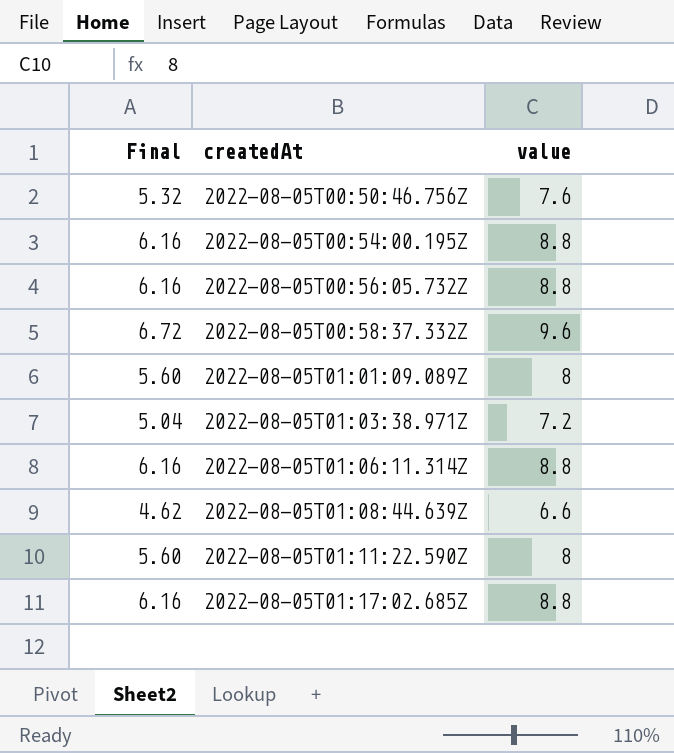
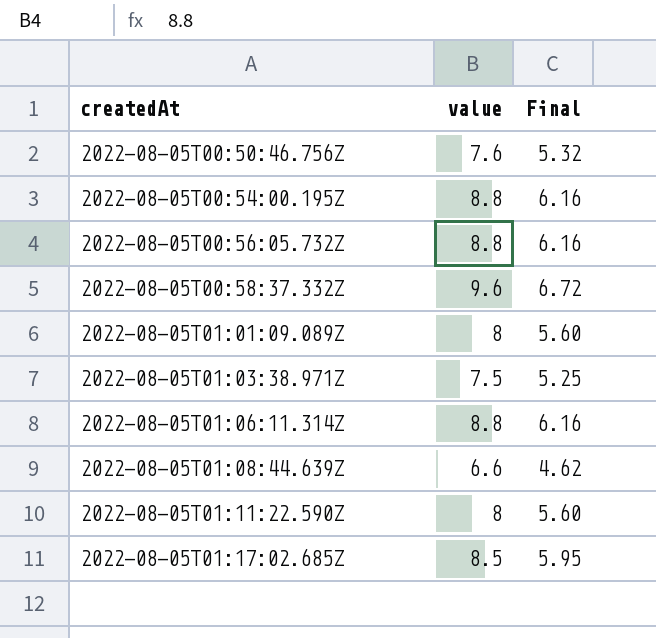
column Final | position: 1 -> 3
2022-08-05T01:03:38.971Z | value: 7.2 -> 7.5
2022-08-05T01:03:38.971Z | Final: 5.04 -> 5.25
2022-08-05T01:17:02.685Z | value: 8.8 -> 8.5
2022-08-05T01:17:02.685Z | Final: 6.16 -> 5.95

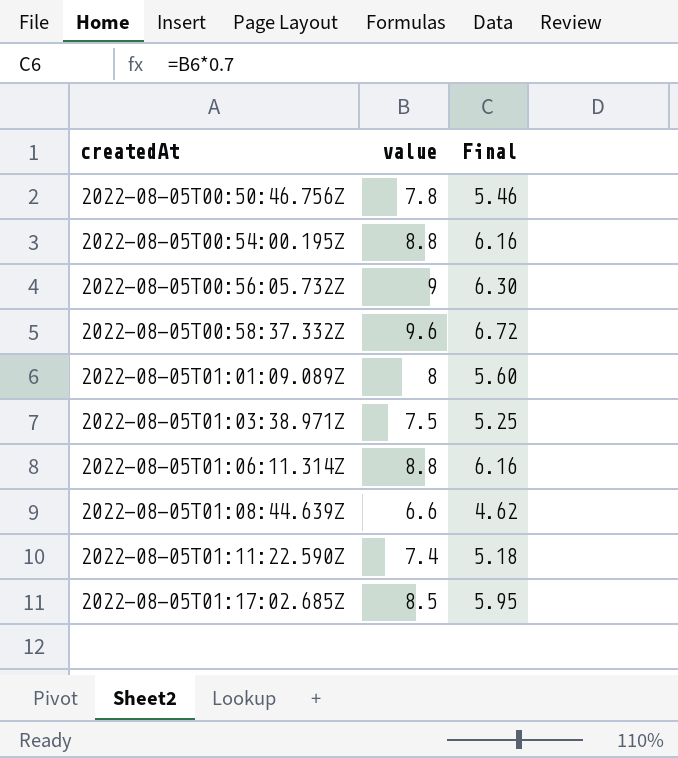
2022-08-05T00:50:46.756Z | value: 7.6 -> 7.8
2022-08-05T00:50:46.756Z | Final: 5.32 -> 5.46
2022-08-05T00:56:05.732Z | value: 8.8 -> 9
2022-08-05T00:56:05.732Z | Final: 6.16 -> 6.30
2022-08-05T01:11:22.590Z | value: 8 -> 7.4
2022-08-05T01:11:22.590Z | Final: 5.60 -> 5.18

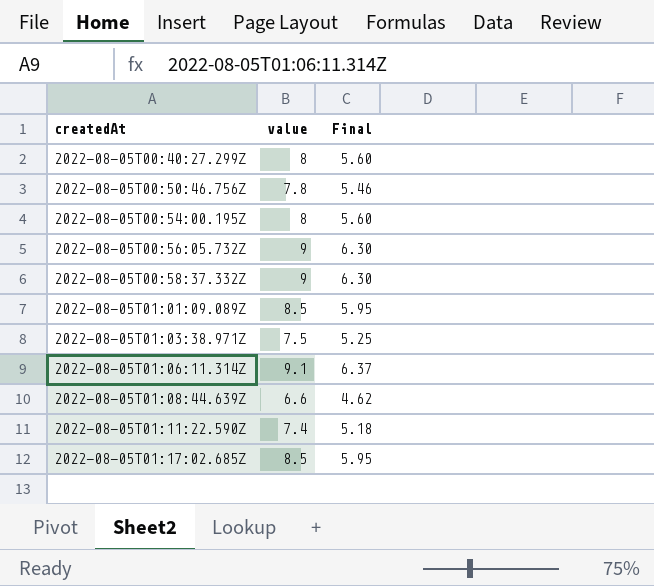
row 2022-08-05T00:40:27.299Z: none -> 8 | 5.60
2022-08-05T00:54:00.195Z | value: 8.8 -> 8
2022-08-05T00:54:00.195Z | Final: 6.16 -> 5.60
2022-08-05T00:58:37.332Z | value: 9.6 -> 9
2022-08-05T00:58:37.332Z | Final: 6.72 -> 6.30
2022-08-05T01:01:09.089Z | value: 8 -> 8.5
2022-08-05T01:01:09.089Z | Final: 5.60 -> 5.95
2022-08-05T01:06:11.314Z | value: 8.8 -> 9.1
2022-08-05T01:06:11.314Z | Final: 6.16 -> 6.37

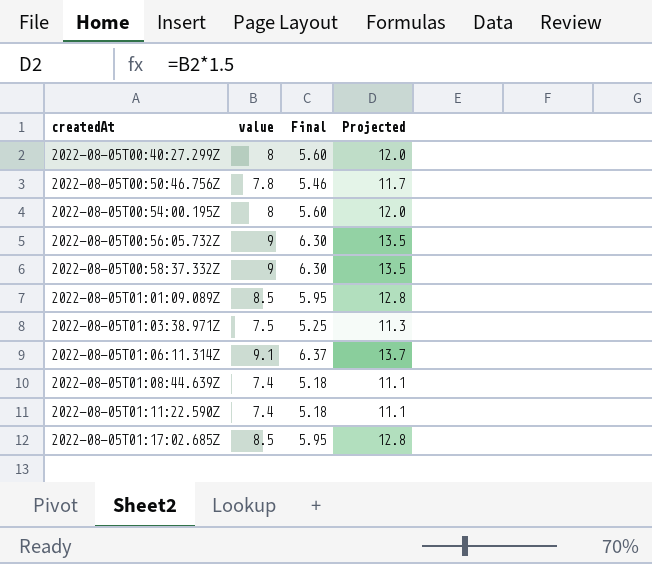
column Projected | formula: none -> [value] * 1.5
2022-08-05T01:08:44.639Z | value: 6.6 -> 7.4
2022-08-05T01:08:44.639Z | Final: 4.62 -> 5.18

